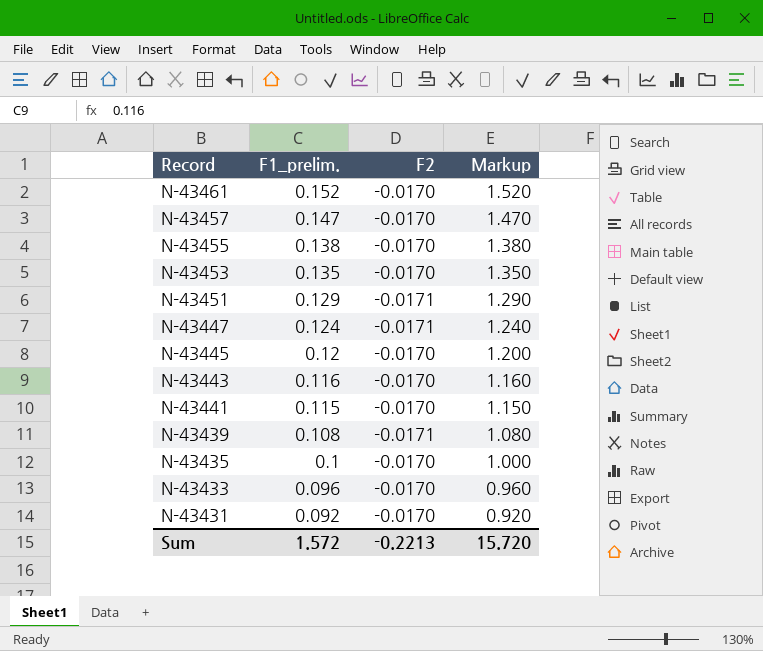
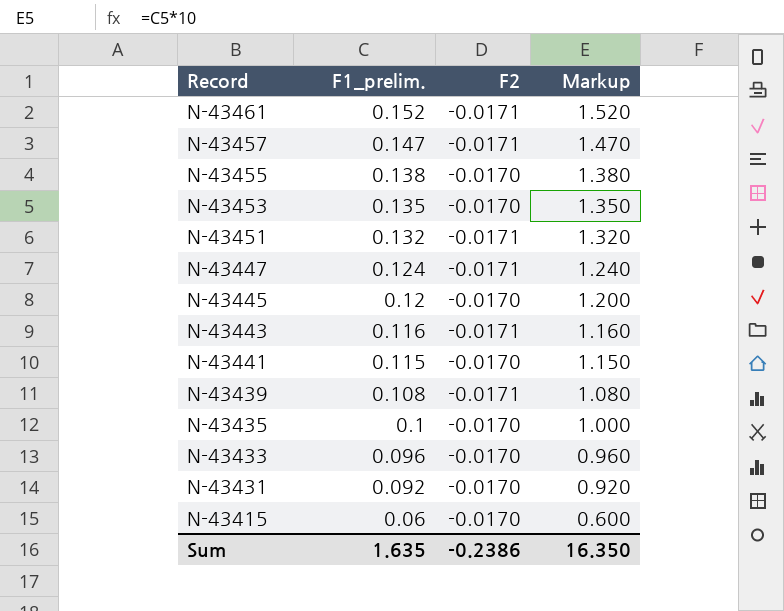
N-43461 | F2: -0.0170 -> -0.0171
N-43457 | F2: -0.0170 -> -0.0171
N-43451 | F1_prelim.: 0.129 -> 0.132
N-43451 | Markup: 1.290 -> 1.320
N-43443 | F2: -0.0170 -> -0.0171
row N-43415: none -> 0.06 | -0.0170 | 0.600
Sum | F1_prelim.: 1.572 -> 1.635
Sum | F2: -0.2213 -> -0.2386
Sum | Markup: 15.720 -> 16.350

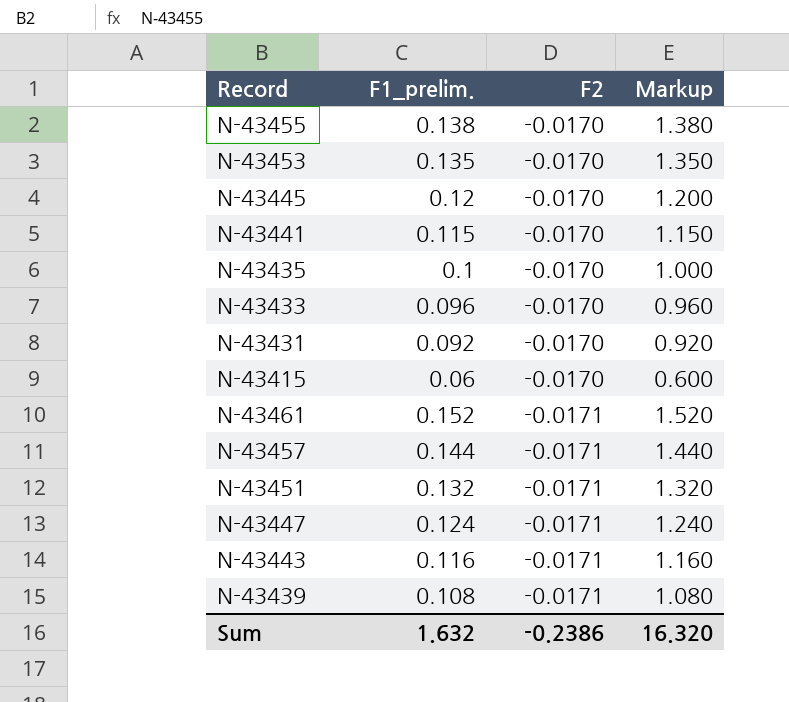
row order: Record descending -> F2 descending
N-43457 | F1_prelim.: 0.147 -> 0.144
N-43457 | Markup: 1.470 -> 1.440
Sum | F1_prelim.: 1.635 -> 1.632
Sum | Markup: 16.350 -> 16.320

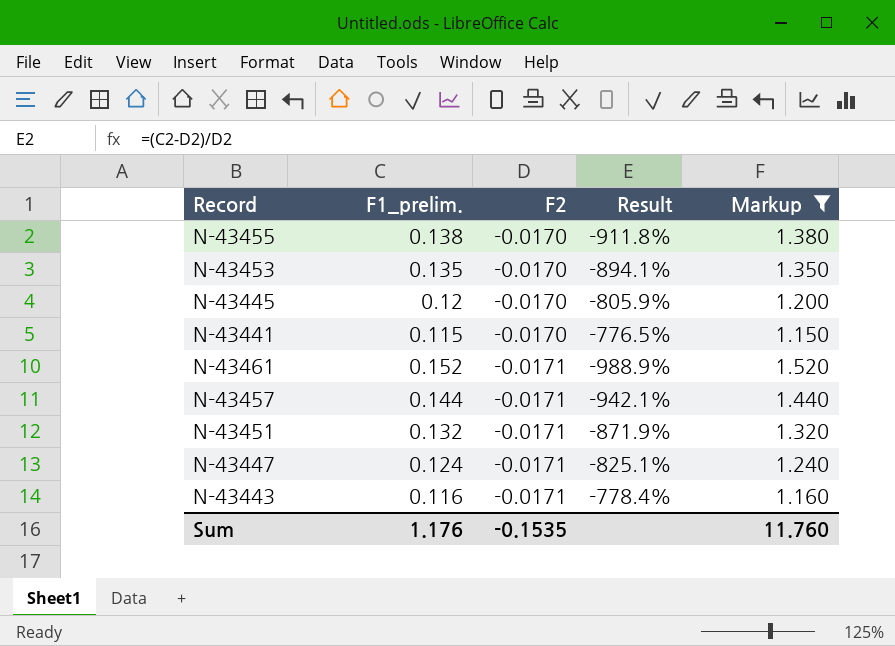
filter: none -> Markup >= 1.150
column Result | formula: none -> ([F1_prelim.] - [F2]) / [F2]
Sum | F1_prelim.: 1.632 -> 1.176
Sum | F2: -0.2386 -> -0.1535
Sum | Markup: 16.320 -> 11.760

